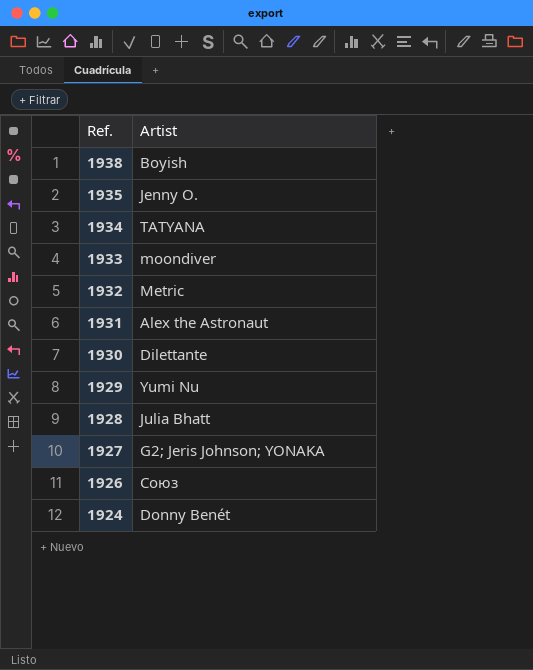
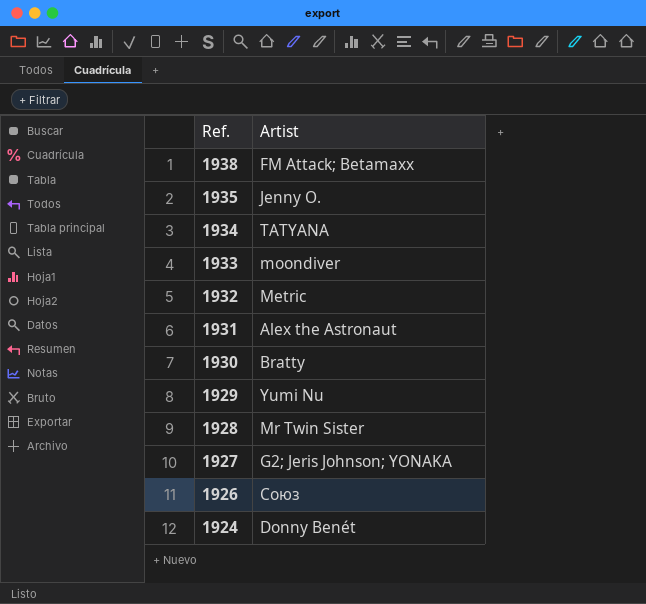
1938 | Artist: Boyish -> FM Attack; Betamaxx
1930 | Artist: Dilettante -> Bratty
1928 | Artist: Julia Bhatt -> Mr Twin Sister

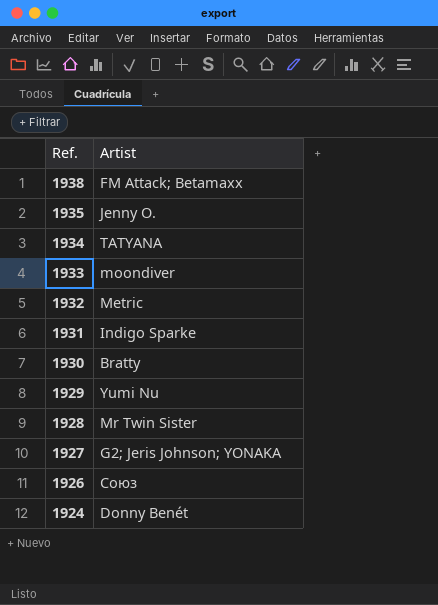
1931 | Artist: Alex the Astronaut -> Indigo Sparke

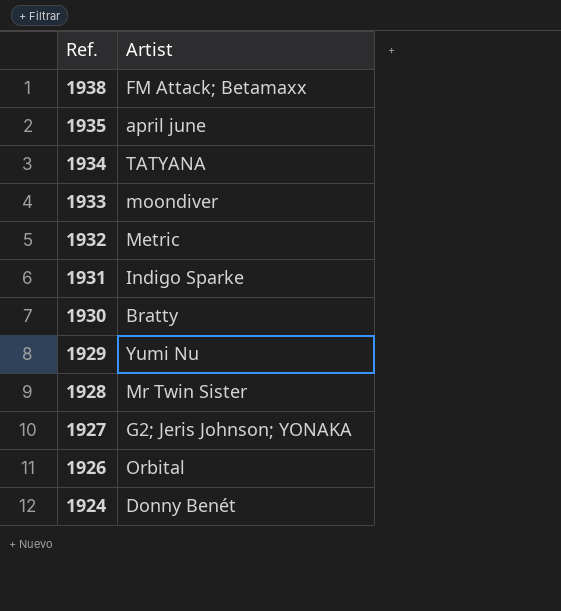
1935 | Artist: Jenny O. -> april june
1926 | Artist: Союз -> Orbital

